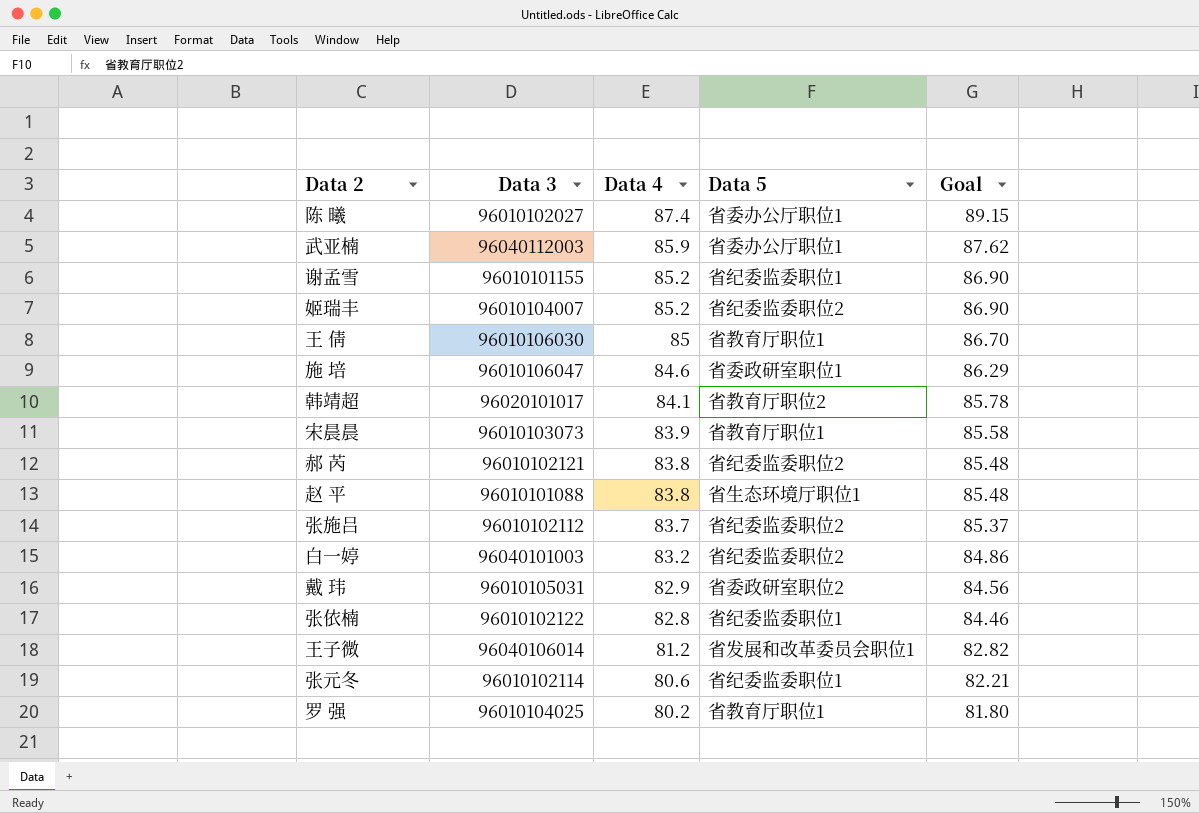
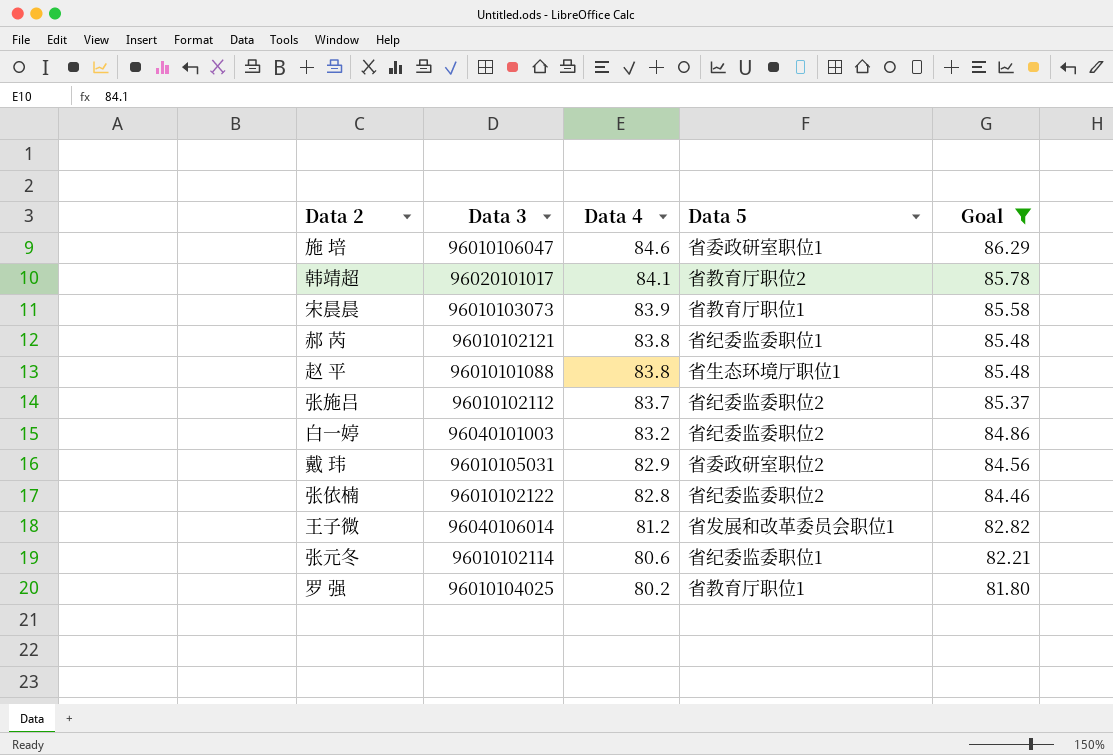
filter: none -> Goal <= 86.29
郝 芮 | Data 5: 省纪委监委职位2 -> 省纪委监委职位1
张依楠 | Data 5: 省纪委监委职位1 -> 省纪委监委职位2

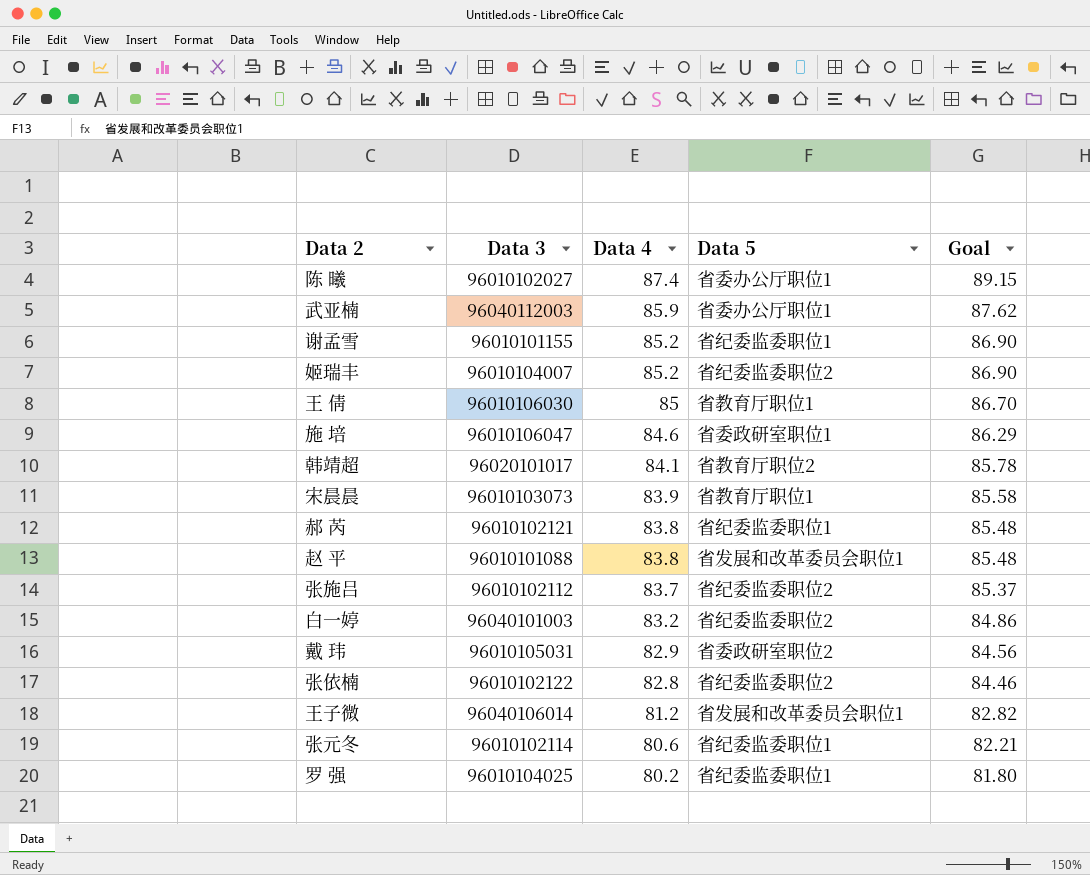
filter: Goal <= 86.29 -> none
赵 平 | Data 5: 省生态环境厅职位1 -> 省发展和改革委员会职位1
罗 强 | Data 5: 省教育厅职位1 -> 省纪委监委职位1

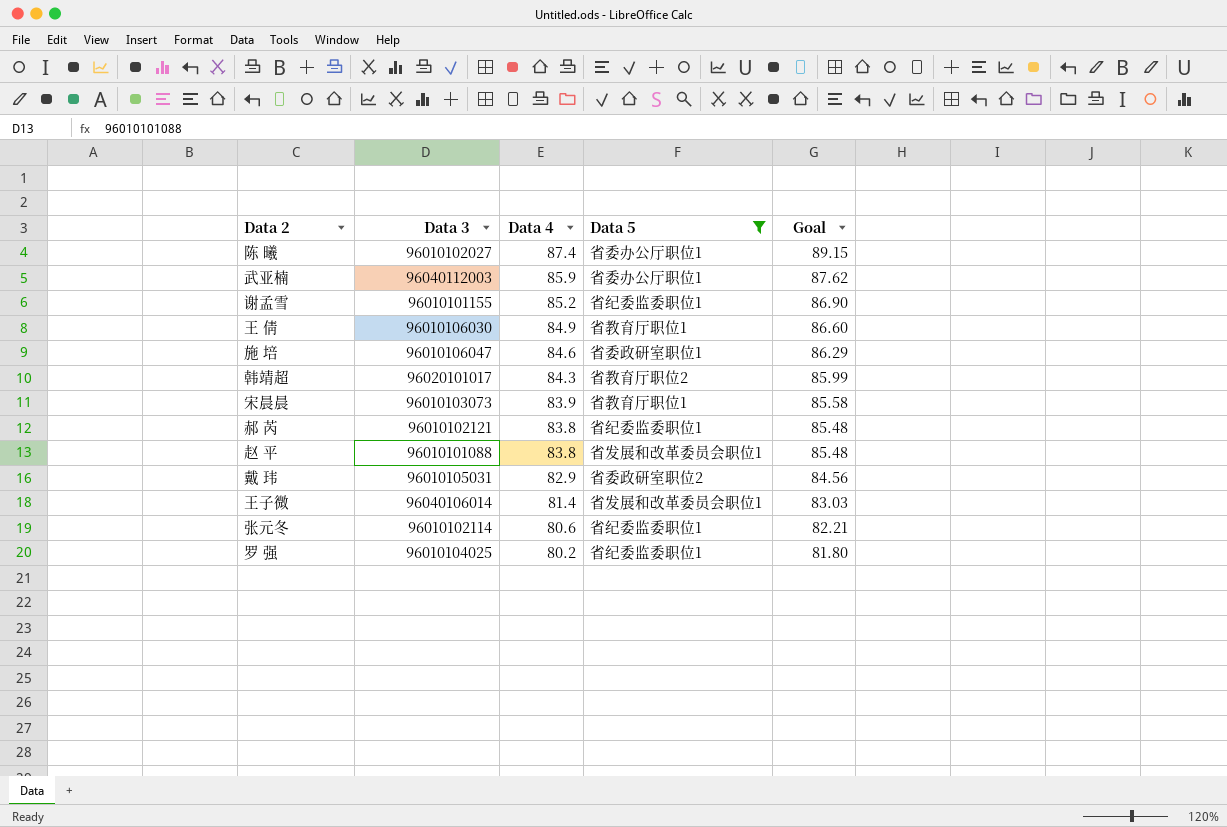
filter: none -> Data 5 != 省纪委监委职位2
王 倩 | Data 4: 85 -> 84.9
王 倩 | Goal: 86.70 -> 86.60
韩靖超 | Data 4: 84.1 -> 84.3
韩靖超 | Goal: 85.78 -> 85.99
王子微 | Data 4: 81.2 -> 81.4
王子微 | Goal: 82.82 -> 83.03

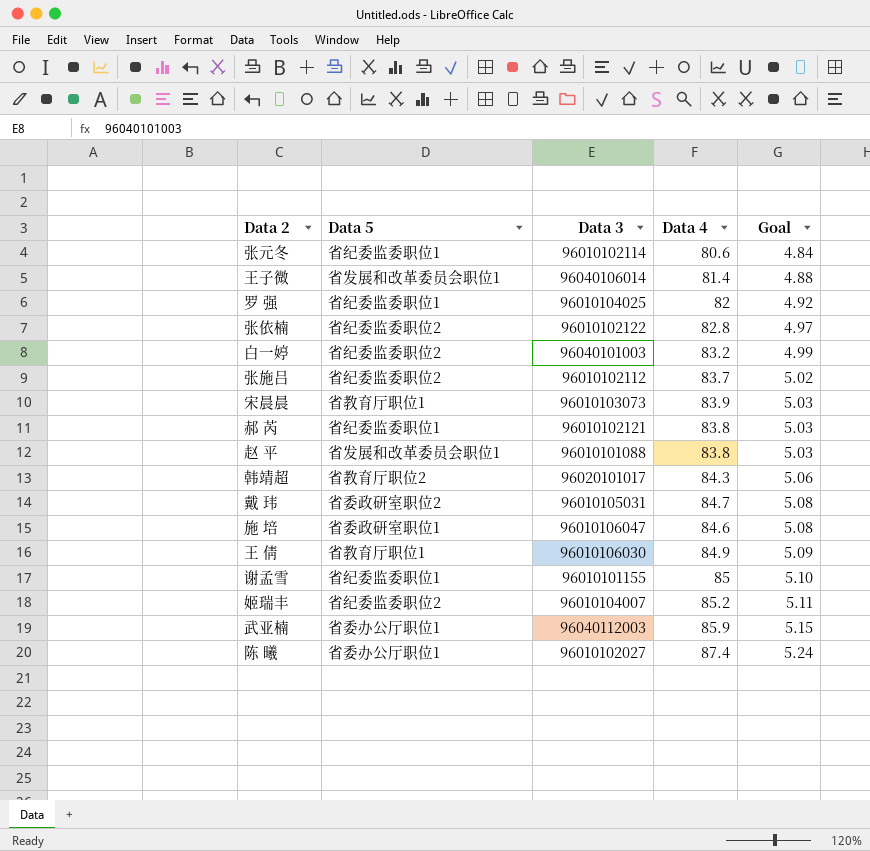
filter: Data 5 != 省纪委监委职位2 -> none
row order: Data 4 descending -> Goal ascending
column Data 5 | position: 4 -> 2
column Goal | formula: [Data 4] * 1.02 -> [Data 4] * 0.06
罗 强 | Data 4: 80.2 -> 82
戴 玮 | Data 4: 82.9 -> 84.7
谢孟雪 | Data 4: 85.2 -> 85

